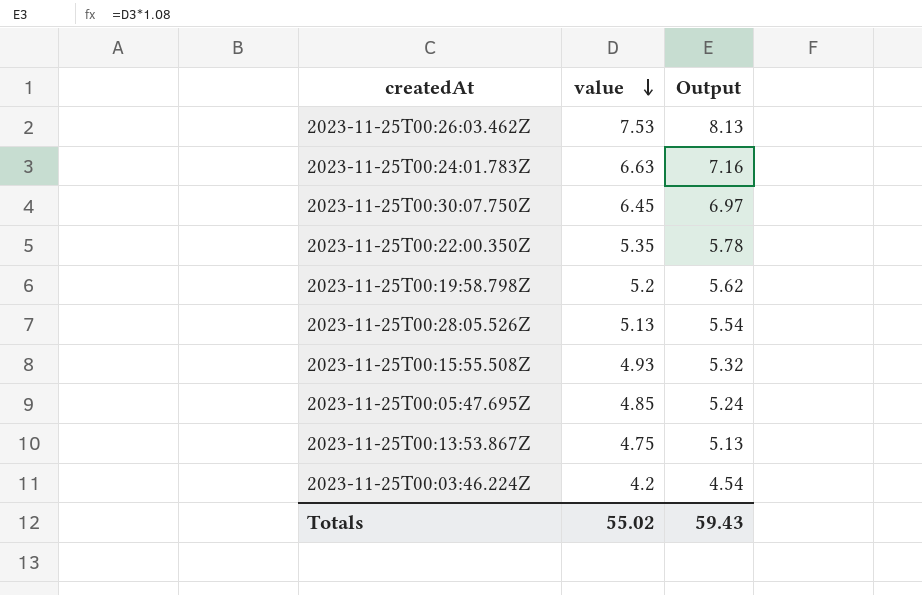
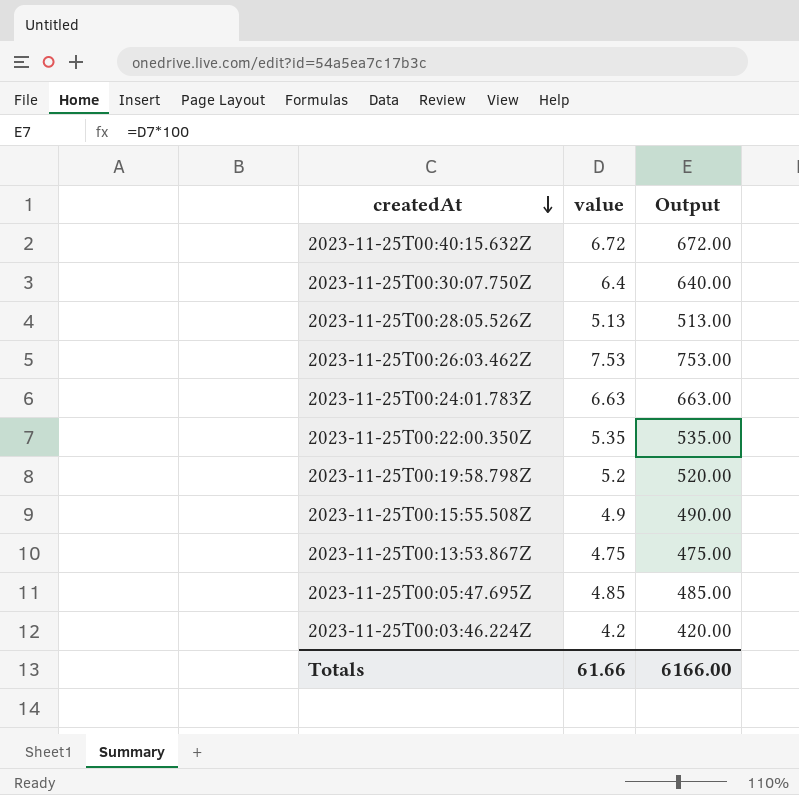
row order: value descending -> createdAt descending
column Output | formula: [value] * 1.08 -> [value] * 100
row 2023-11-25T00:40:15.632Z: none -> 6.72 | 672.00
2023-11-25T00:30:07.750Z | value: 6.45 -> 6.4
2023-11-25T00:15:55.508Z | value: 4.93 -> 4.9
Totals | value: 55.02 -> 61.66
Totals | Output: 59.43 -> 6166.00

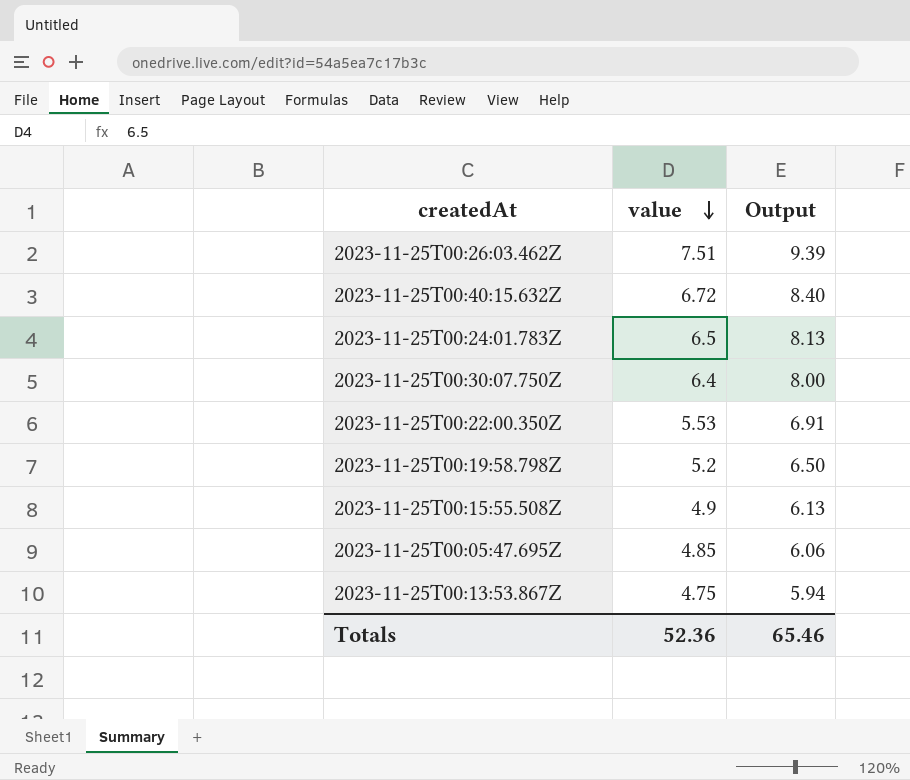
row order: createdAt descending -> value descending
column Output | formula: [value] * 100 -> [value] * 1.25
row 2023-11-25T00:28:05.526Z: 5.13 | 513.00 -> none
row 2023-11-25T00:03:46.224Z: 4.2 | 420.00 -> none
2023-11-25T00:26:03.462Z | value: 7.53 -> 7.51
2023-11-25T00:24:01.783Z | value: 6.63 -> 6.5
2023-11-25T00:22:00.350Z | value: 5.35 -> 5.53
Totals | value: 61.66 -> 52.36
Totals | Output: 6166.00 -> 65.46

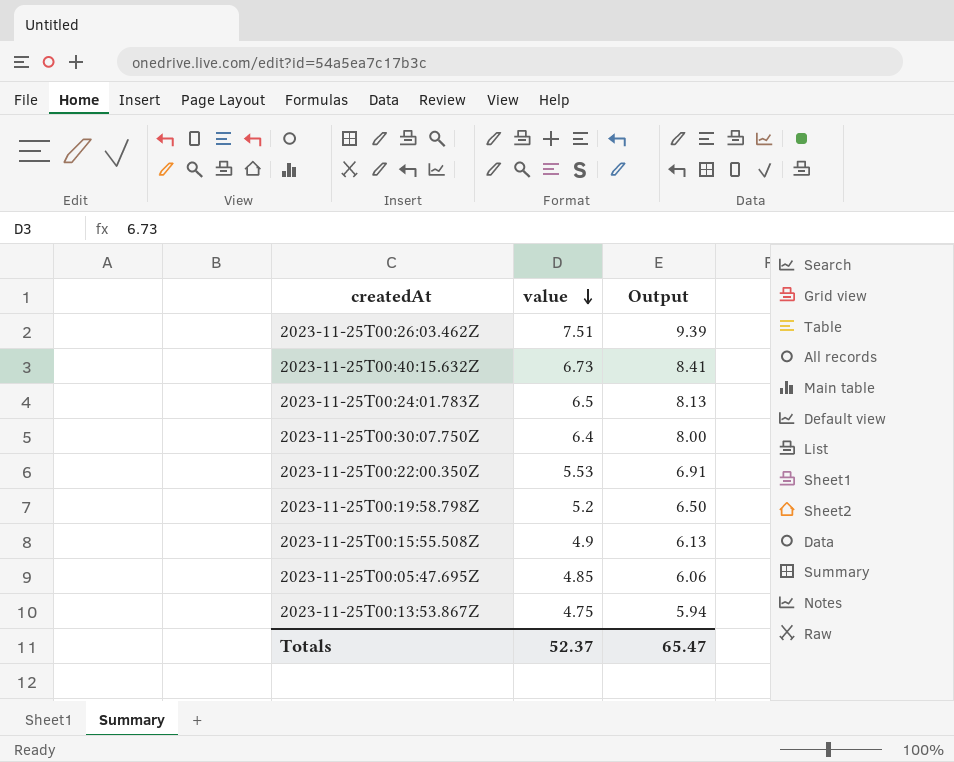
2023-11-25T00:40:15.632Z | value: 6.72 -> 6.73
2023-11-25T00:40:15.632Z | Output: 8.40 -> 8.41
Totals | value: 52.36 -> 52.37
Totals | Output: 65.46 -> 65.47

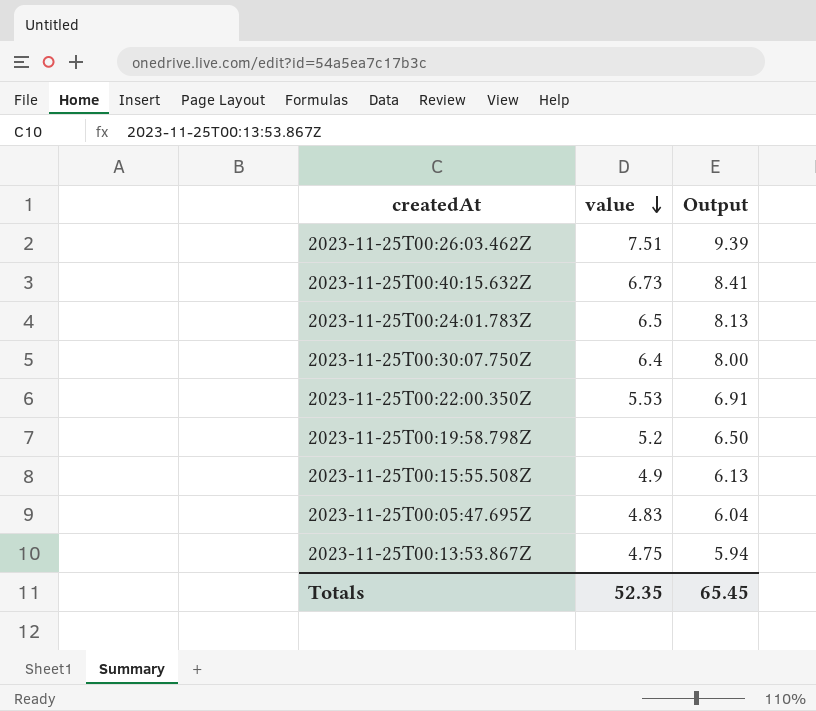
2023-11-25T00:05:47.695Z | value: 4.85 -> 4.83
2023-11-25T00:05:47.695Z | Output: 6.06 -> 6.04
Totals | value: 52.37 -> 52.35
Totals | Output: 65.47 -> 65.45

